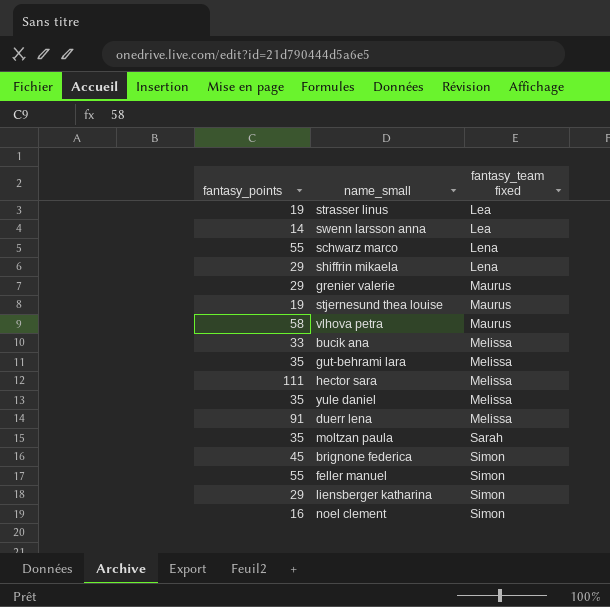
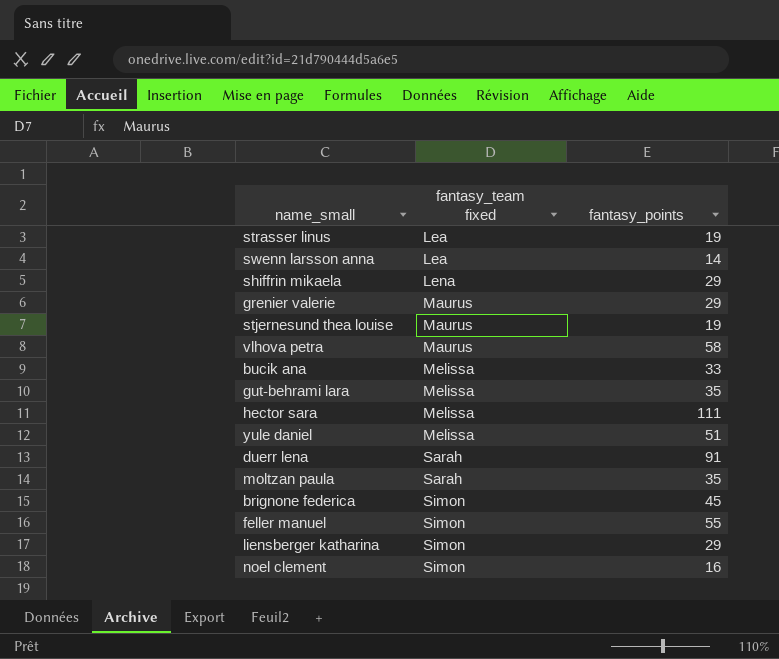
column fantasy_points | position: 1 -> 3
row schwarz marco: 55 | Lena -> none
yule daniel | fantasy_points: 35 -> 51
duerr lena | fantasy_team fixed: Melissa -> Sarah

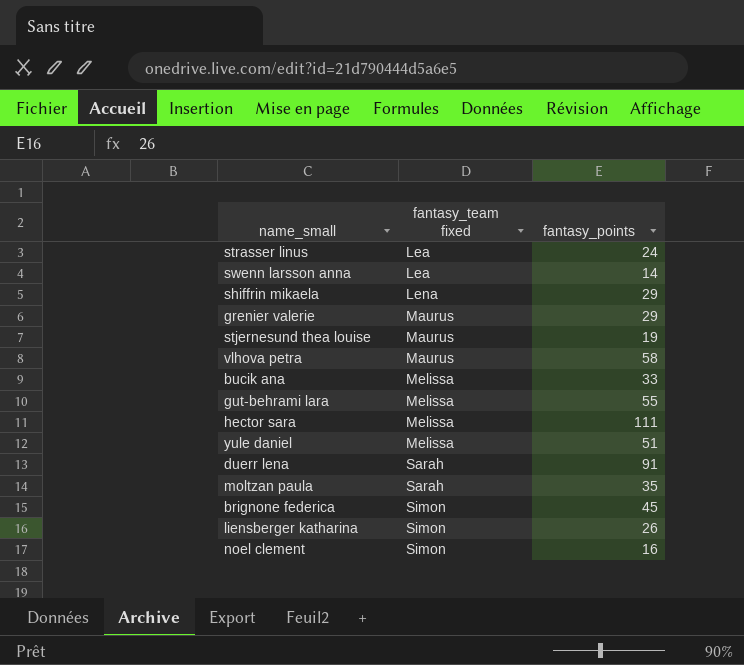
row feller manuel: Simon | 55 -> none
strasser linus | fantasy_points: 19 -> 24
gut-behrami lara | fantasy_points: 35 -> 55
liensberger katharina | fantasy_points: 29 -> 26

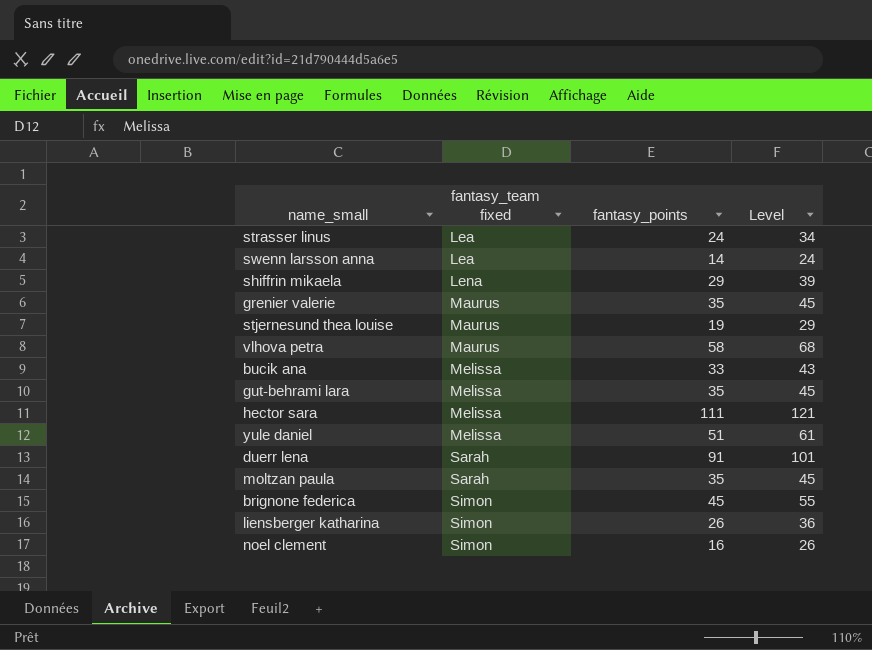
column Level | formula: none -> [fantasy_points] + 10
grenier valerie | fantasy_points: 29 -> 35
gut-behrami lara | fantasy_points: 55 -> 35

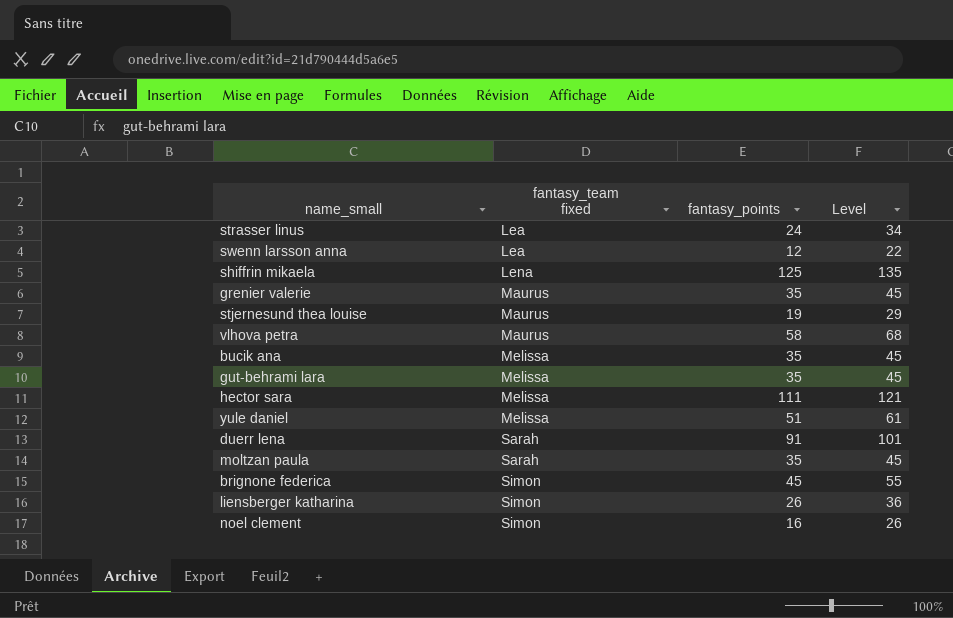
swenn larsson anna | fantasy_points: 14 -> 12
swenn larsson anna | Level: 24 -> 22
shiffrin mikaela | fantasy_points: 29 -> 125
shiffrin mikaela | Level: 39 -> 135
bucik ana | fantasy_points: 33 -> 35
bucik ana | Level: 43 -> 45

